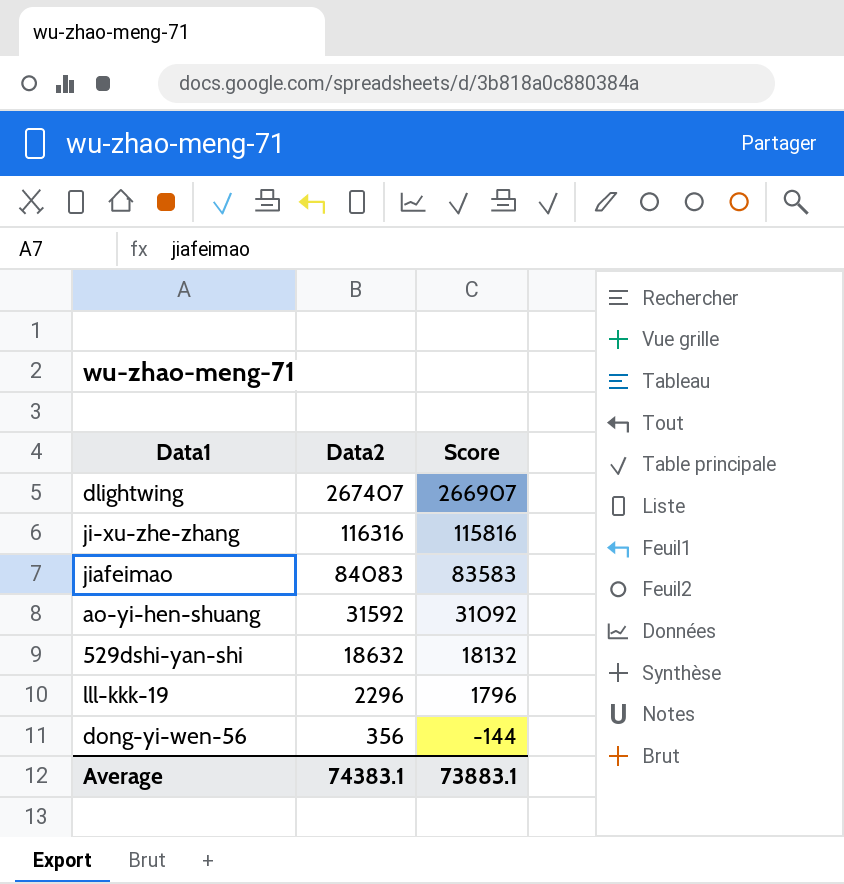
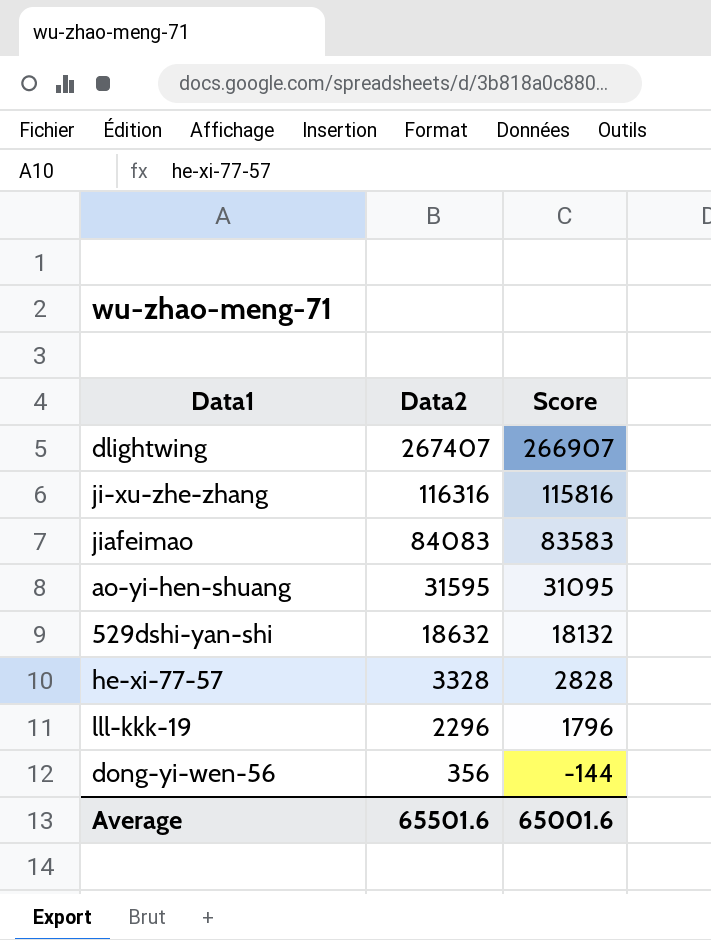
ao-yi-hen-shuang | Data2: 31592 -> 31595
ao-yi-hen-shuang | Score: 31092 -> 31095
row he-xi-77-57: none -> 3328 | 2828
Average | Data2: 74383.1 -> 65501.6
Average | Score: 73883.1 -> 65001.6

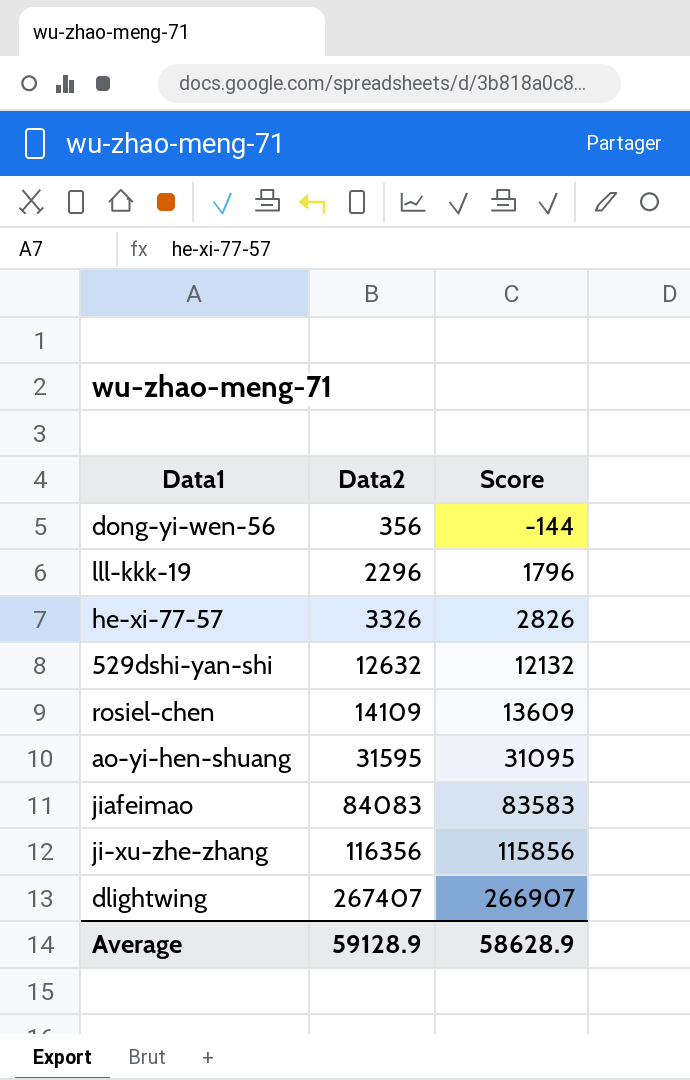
row order: Data2 descending -> Data2 ascending
he-xi-77-57 | Data2: 3328 -> 3326
he-xi-77-57 | Score: 2828 -> 2826
529dshi-yan-shi | Data2: 18632 -> 12632
529dshi-yan-shi | Score: 18132 -> 12132
row rosiel-chen: none -> 14109 | 13609
ji-xu-zhe-zhang | Data2: 116316 -> 116356
ji-xu-zhe-zhang | Score: 115816 -> 115856
Average | Data2: 65501.6 -> 59128.9
Average | Score: 65001.6 -> 58628.9

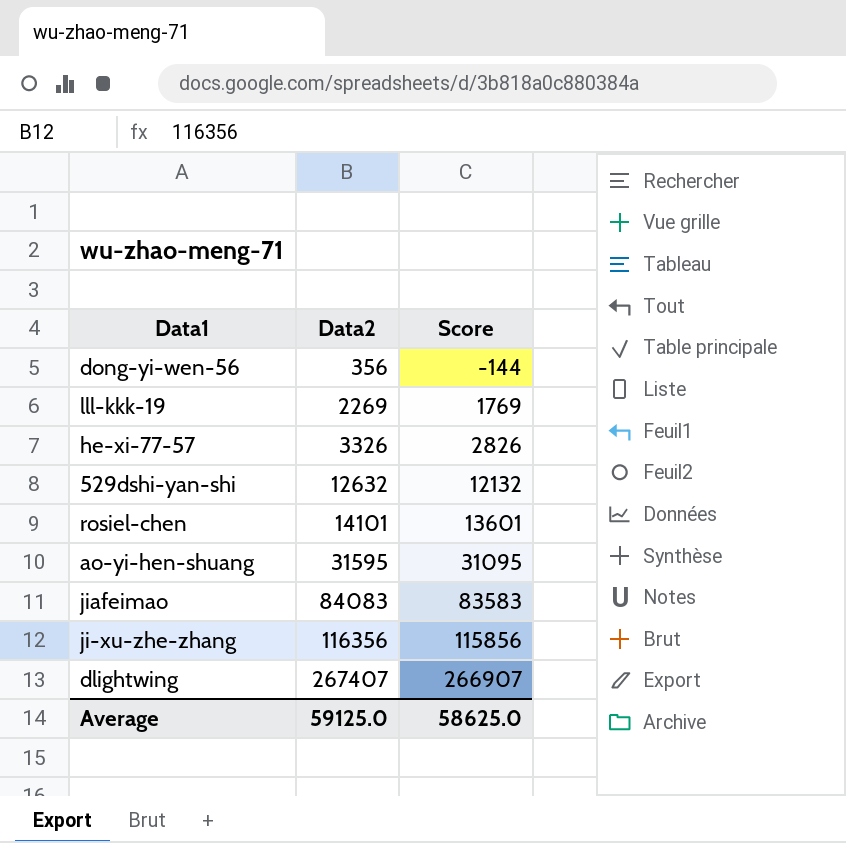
lll-kkk-19 | Data2: 2296 -> 2269
lll-kkk-19 | Score: 1796 -> 1769
rosiel-chen | Data2: 14109 -> 14101
rosiel-chen | Score: 13609 -> 13601
Average | Data2: 59128.9 -> 59125.0
Average | Score: 58628.9 -> 58625.0

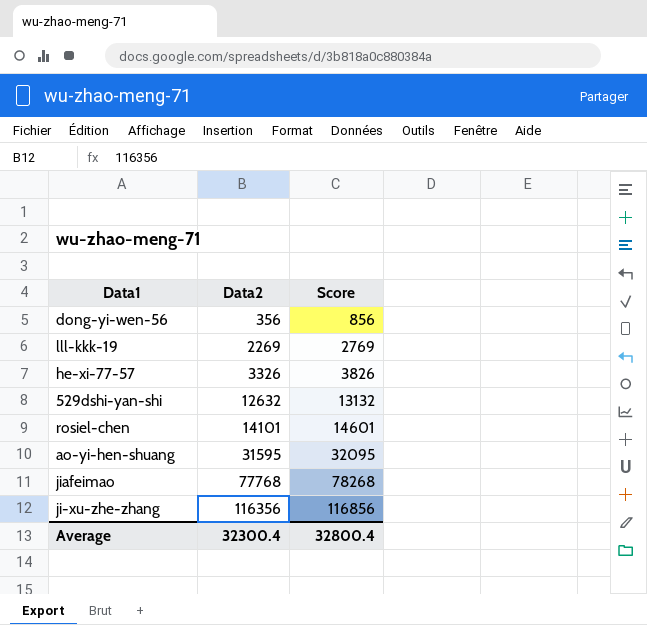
column Score | formula: [Data2] - 500 -> [Data2] + 500
row dlightwing: 267407 | 266907 -> none
jiafeimao | Data2: 84083 -> 77768
Average | Data2: 59125.0 -> 32300.4
Average | Score: 58625.0 -> 32800.4

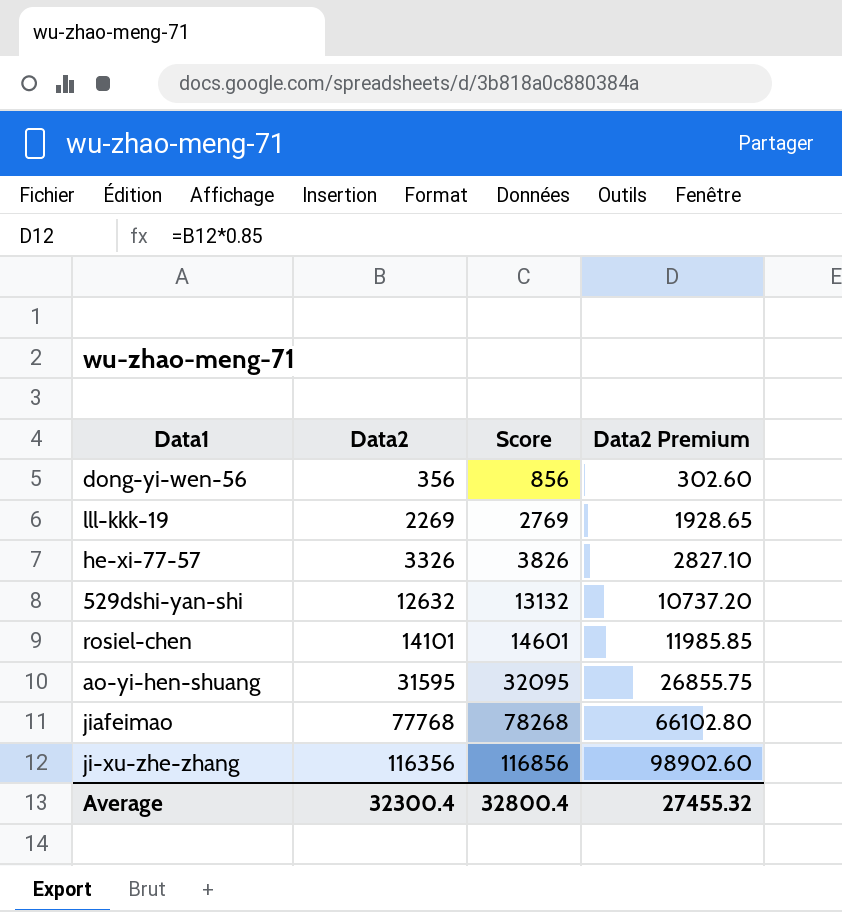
column Data2 Premium | formula: none -> [Data2] * 0.85

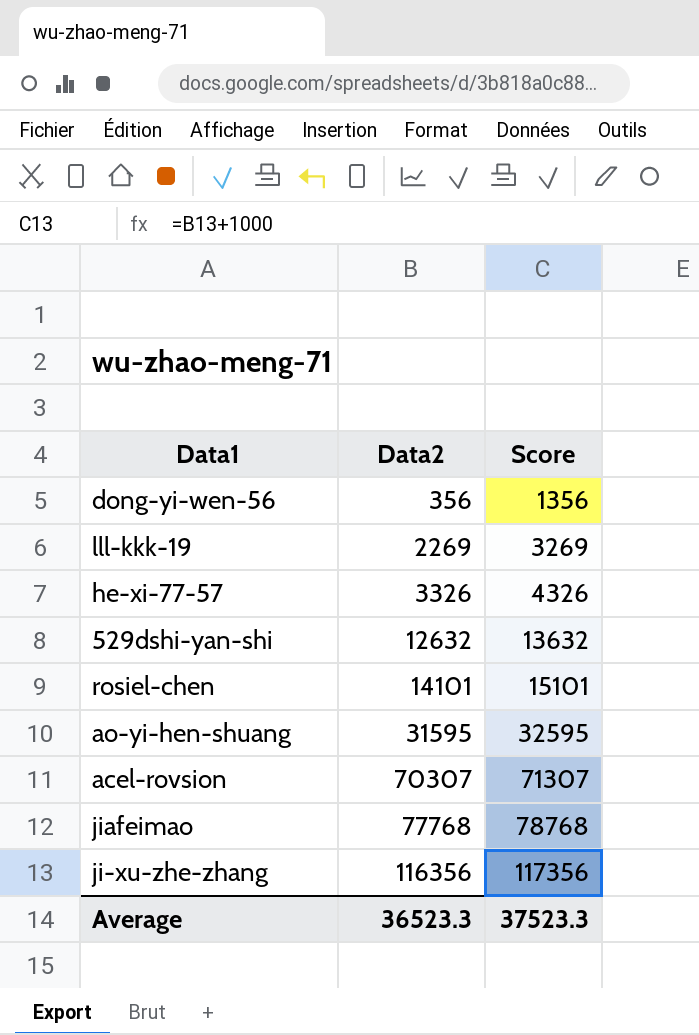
column Data2 Premium | formula: [Data2] * 0.85 -> none
column Score | formula: [Data2] + 500 -> [Data2] + 1000
row acel-rovsion: none -> 70307 | 71307
Average | Data2: 32300.4 -> 36523.3
Average | Score: 32800.4 -> 37523.3

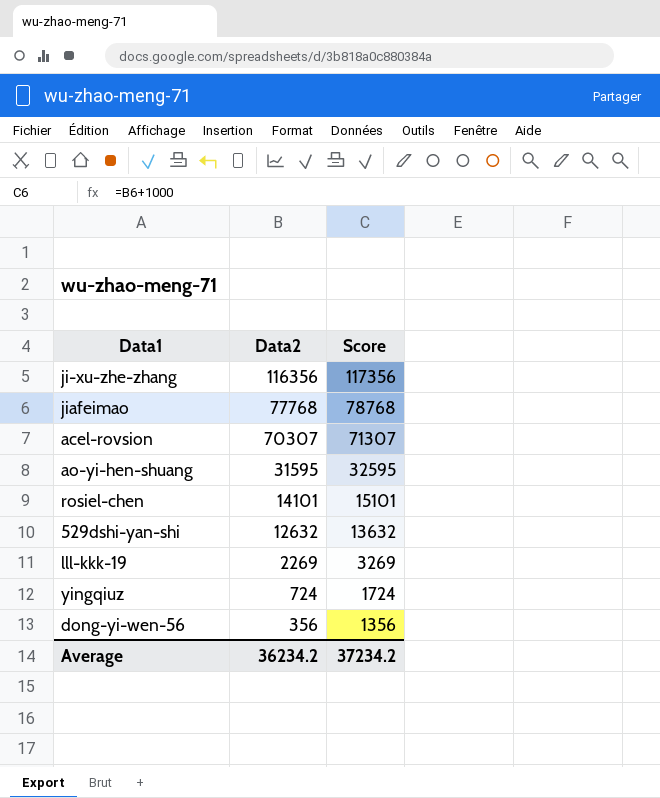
row order: Data2 ascending -> Data2 descending
row he-xi-77-57: 3326 | 4326 -> none
row yingqiuz: none -> 724 | 1724
Average | Data2: 36523.3 -> 36234.2
Average | Score: 37523.3 -> 37234.2

